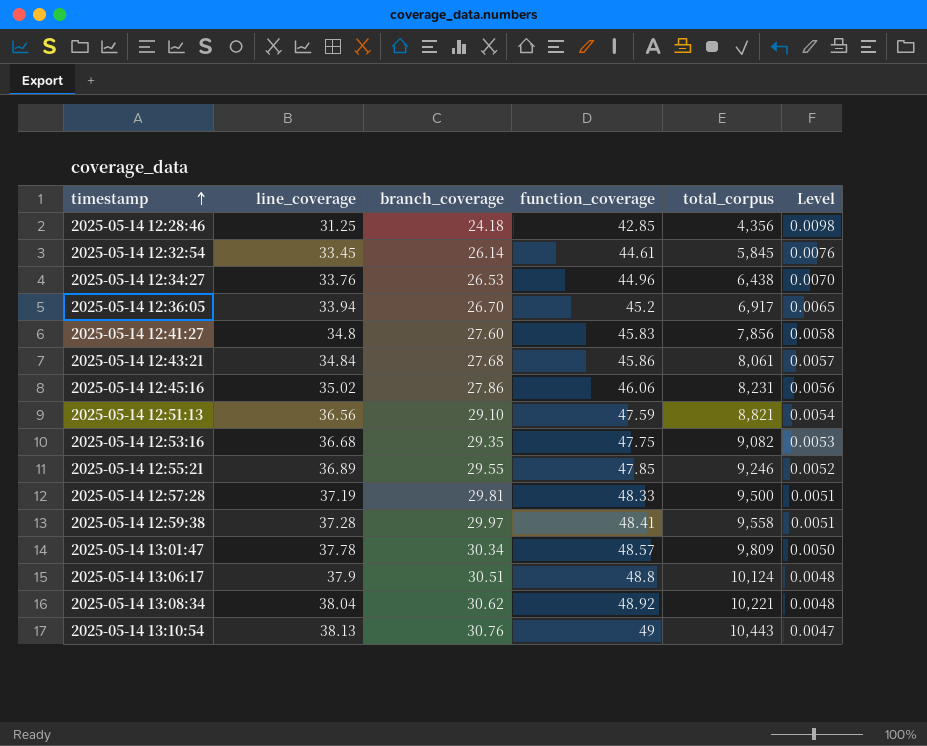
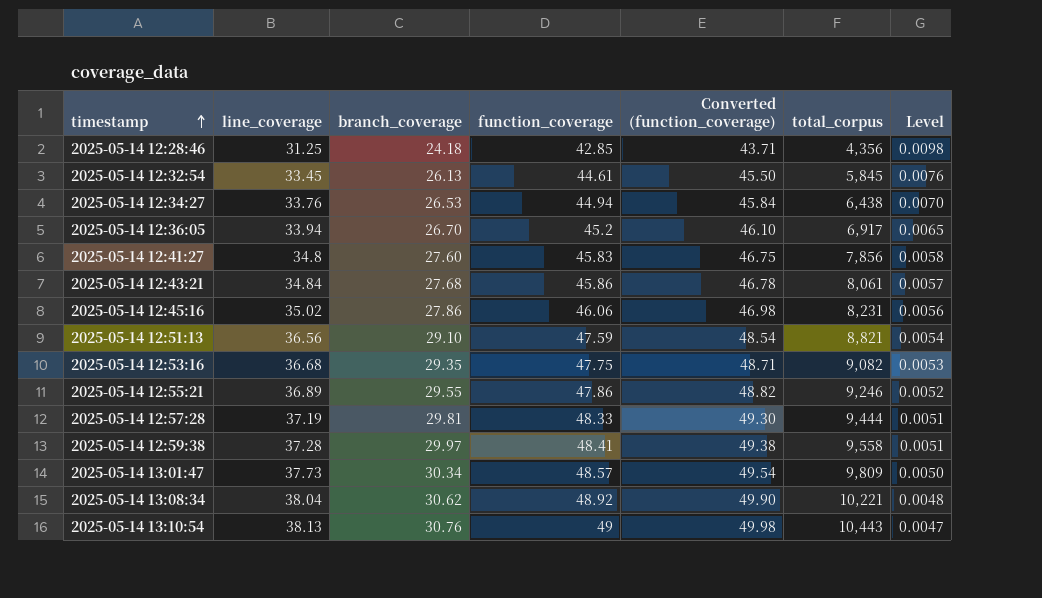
column Converted (function_coverage) | formula: none -> [function_coverage] * 1.02
row 2025-05-14 13:06:17: 37.9 | 30.51 | 48.8 | 10,124 | 0.0048 -> none
2025-05-14 12:32:54 | branch_coverage: 26.14 -> 26.13
2025-05-14 12:34:27 | function_coverage: 44.96 -> 44.94
2025-05-14 12:55:21 | function_coverage: 47.85 -> 47.86
2025-05-14 12:57:28 | total_corpus: 9,500 -> 9,444
2025-05-14 13:01:47 | line_coverage: 37.78 -> 37.73

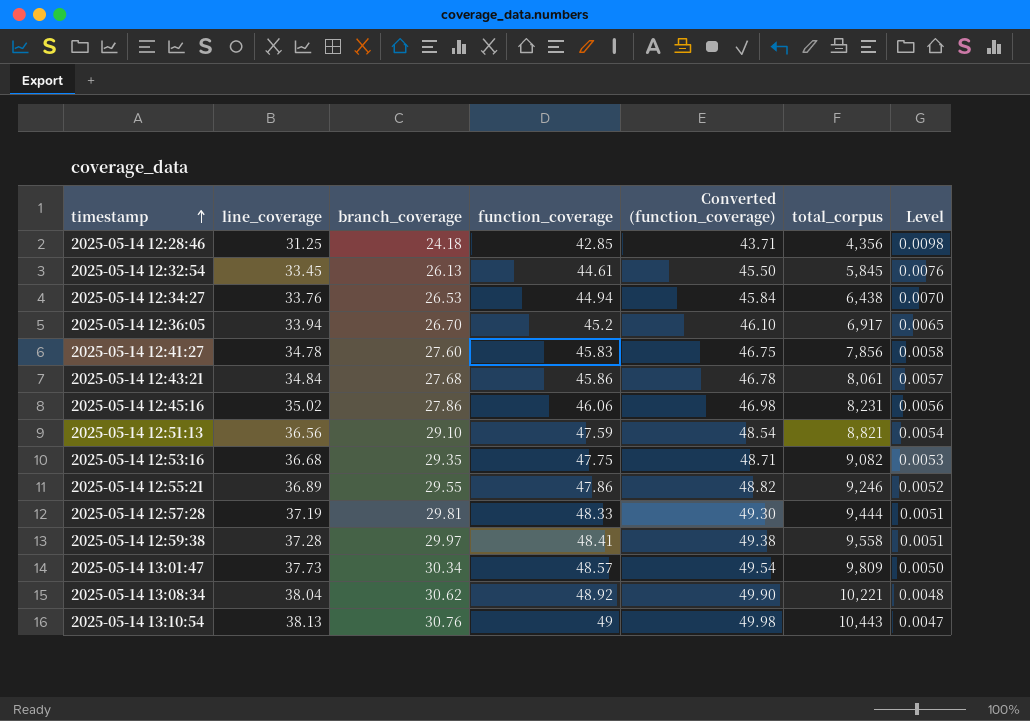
2025-05-14 12:41:27 | line_coverage: 34.8 -> 34.78

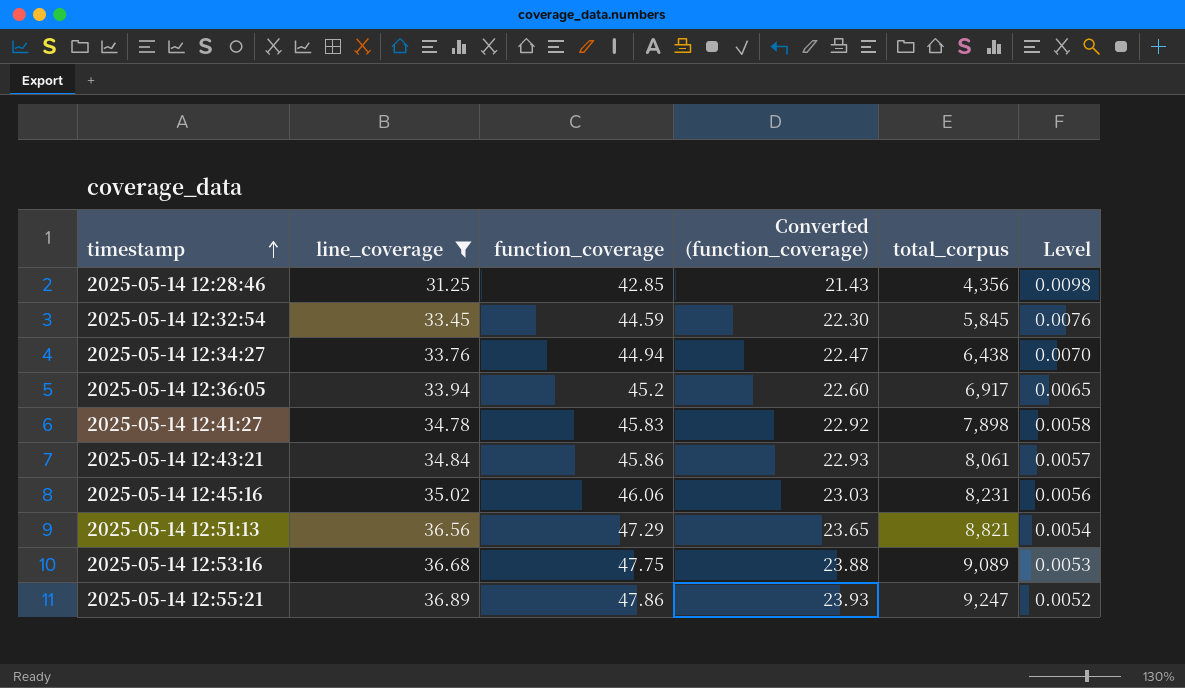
filter: none -> line_coverage <= 36.89
column branch_coverage | position: 3 -> none
column Converted (function_coverage) | formula: [function_coverage] * 1.02 -> [function_coverage] * 0.5
2025-05-14 12:32:54 | function_coverage: 44.61 -> 44.59
2025-05-14 12:41:27 | total_corpus: 7,856 -> 7,898
2025-05-14 12:51:13 | function_coverage: 47.59 -> 47.29
2025-05-14 12:53:16 | total_corpus: 9,082 -> 9,089
2025-05-14 12:55:21 | total_corpus: 9,246 -> 9,247

